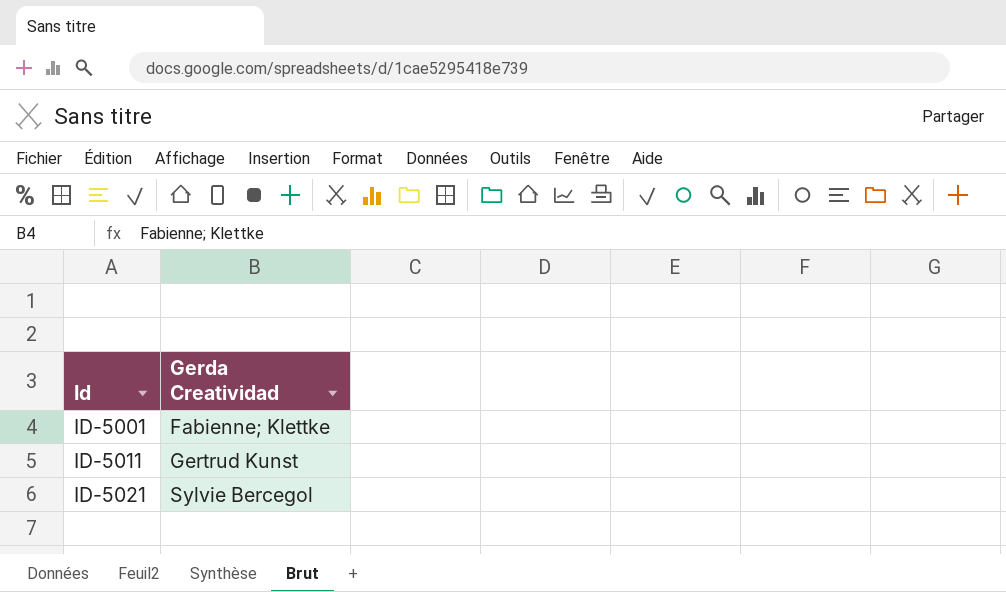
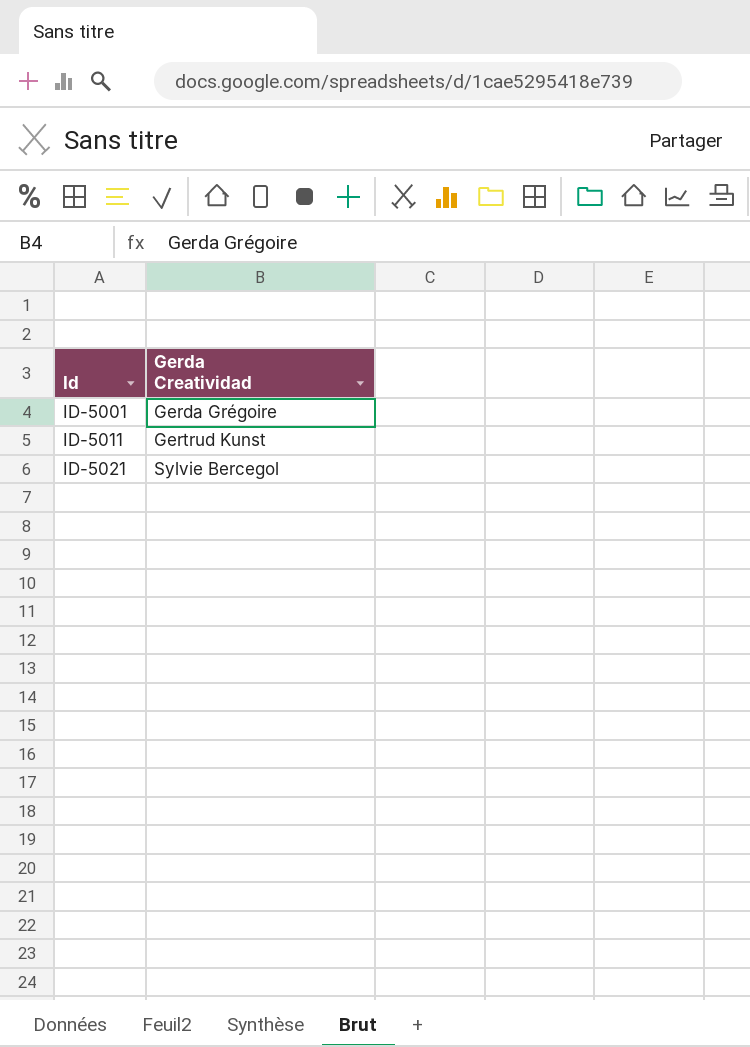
ID-5001 | Gerda Creatividad: Fabienne; Klettke -> Gerda Grégoire

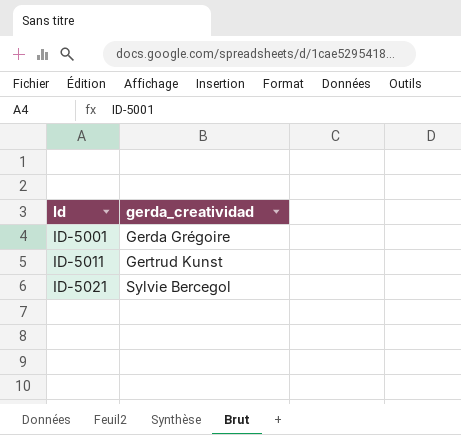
column name: Gerda Creatividad -> gerda_creatividad

